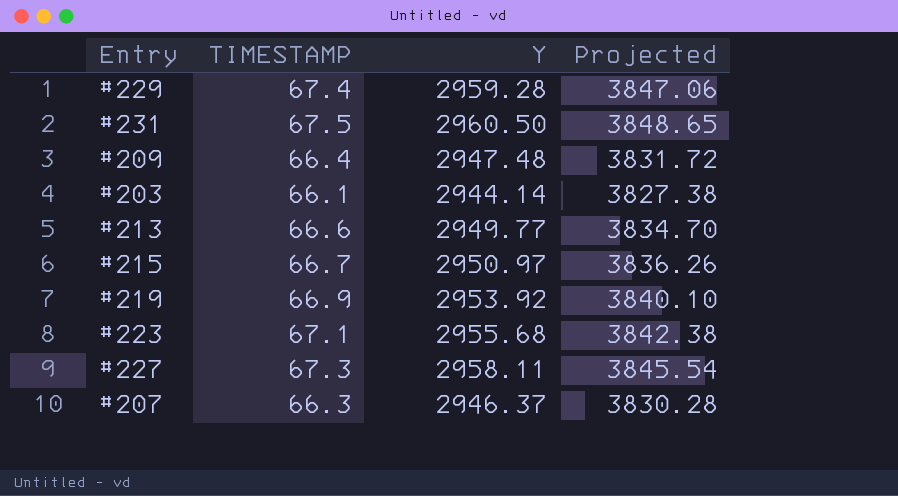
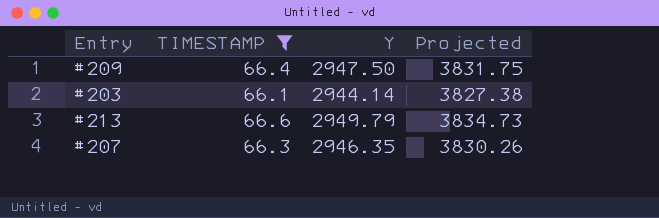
filter: none -> TIMESTAMP <= 66.6
#209 | Y: 2947.48 -> 2947.50
#209 | Projected: 3831.72 -> 3831.75
#213 | Y: 2949.77 -> 2949.79
#213 | Projected: 3834.70 -> 3834.73
#207 | Y: 2946.37 -> 2946.35
#207 | Projected: 3830.28 -> 3830.26

